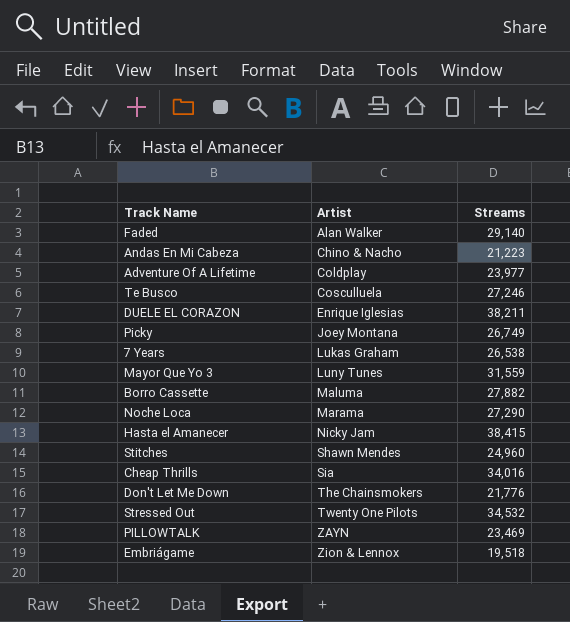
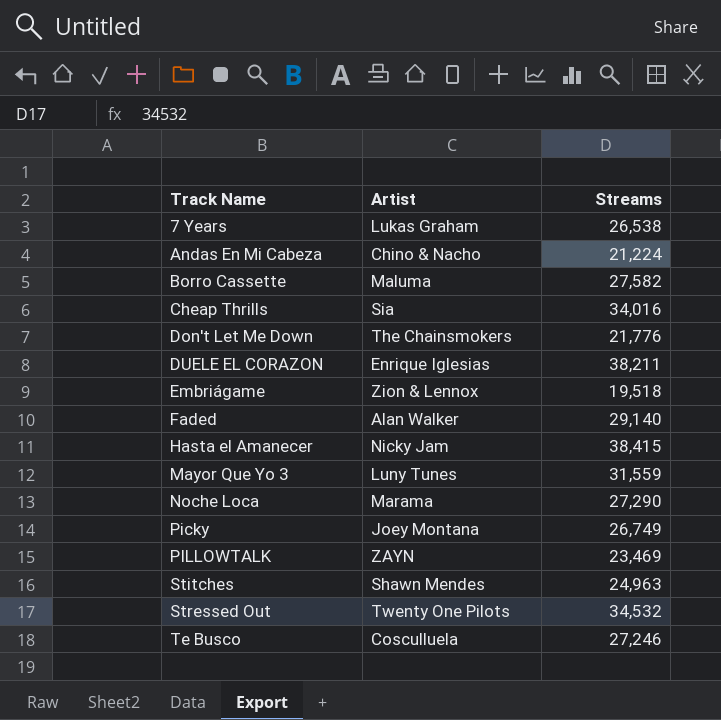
row order: Artist ascending -> Track Name ascending
row Adventure Of A Lifetime: Coldplay | 23,977 -> none
Andas En Mi Cabeza | Streams: 21,223 -> 21,224
Borro Cassette | Streams: 27,882 -> 27,582
Stitches | Streams: 24,960 -> 24,963

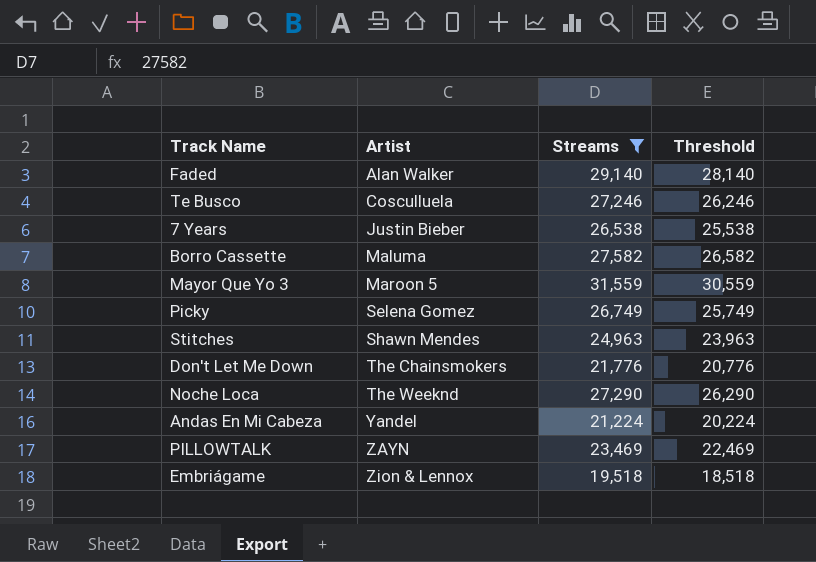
filter: none -> Streams <= 31,559
row order: Track Name ascending -> Artist ascending
column Threshold | formula: none -> [Streams] - 1000
7 Years | Artist: Lukas Graham -> Justin Bieber
Mayor Que Yo 3 | Artist: Luny Tunes -> Maroon 5
Picky | Artist: Joey Montana -> Selena Gomez
Noche Loca | Artist: Marama -> The Weeknd
Andas En Mi Cabeza | Artist: Chino & Nacho -> Yandel

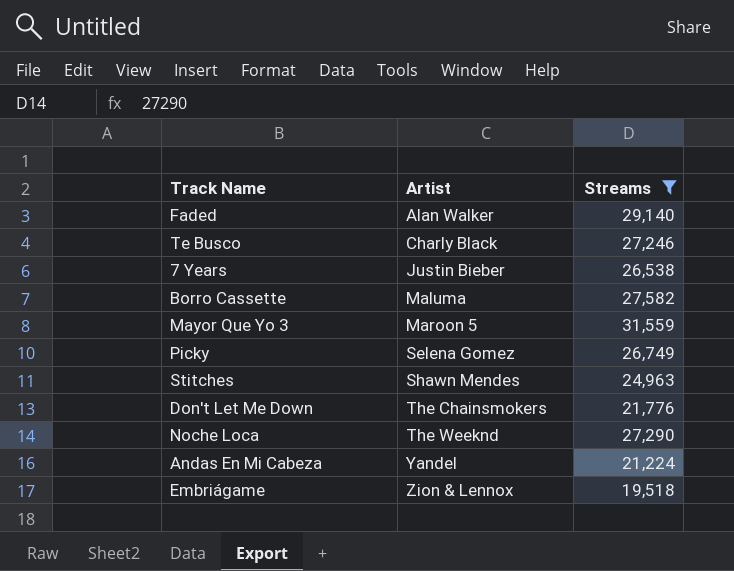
column Threshold | formula: [Streams] - 1000 -> none
row PILLOWTALK: ZAYN | 23,469 | 22,469 -> none
Te Busco | Artist: Cosculluela -> Charly Black

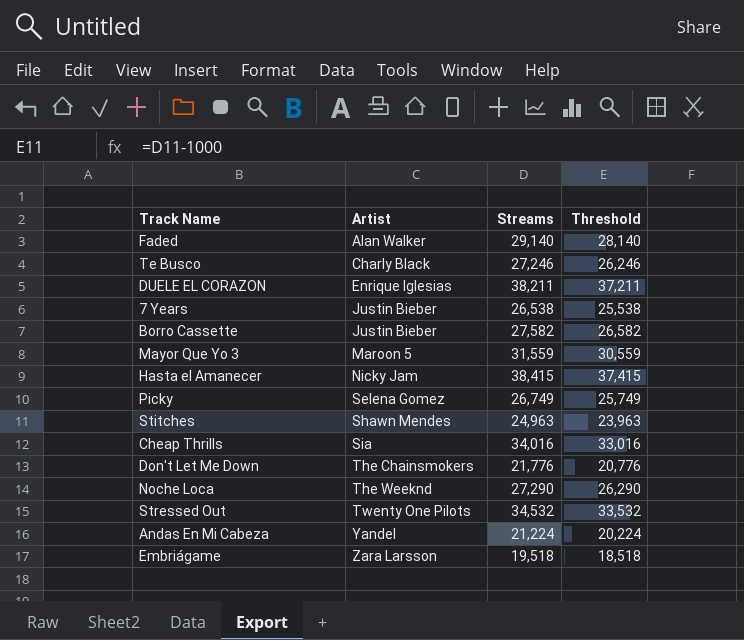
filter: Streams <= 31,559 -> none
column Threshold | formula: none -> [Streams] - 1000
Borro Cassette | Artist: Maluma -> Justin Bieber
Embriágame | Artist: Zion & Lennox -> Zara Larsson

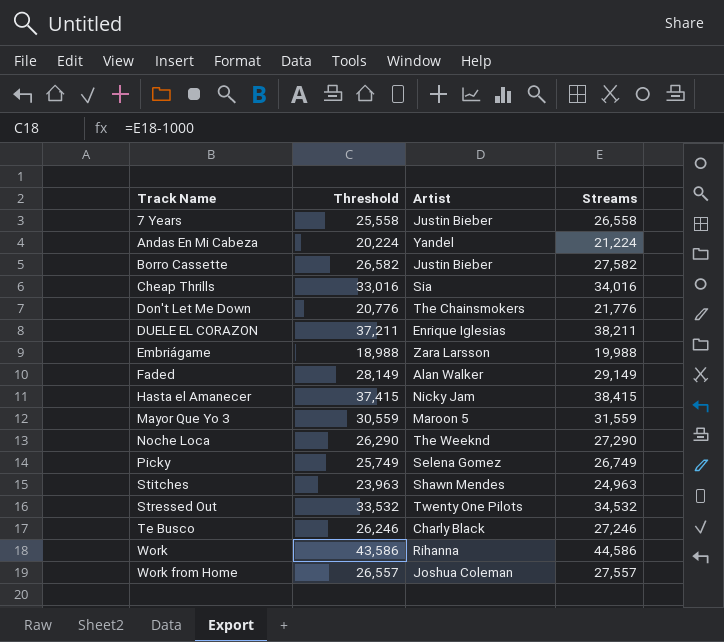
row order: Artist ascending -> Track Name ascending
column Threshold | position: 4 -> 2
7 Years | Threshold: 25,538 -> 25,558
7 Years | Streams: 26,538 -> 26,558
Embriágame | Threshold: 18,518 -> 18,988
Embriágame | Streams: 19,518 -> 19,988
Faded | Threshold: 28,140 -> 28,149
Faded | Streams: 29,140 -> 29,149
row Work: none -> 43,586 | Rihanna | 44,586
row Work from Home: none -> 26,557 | Joshua Coleman | 27,557

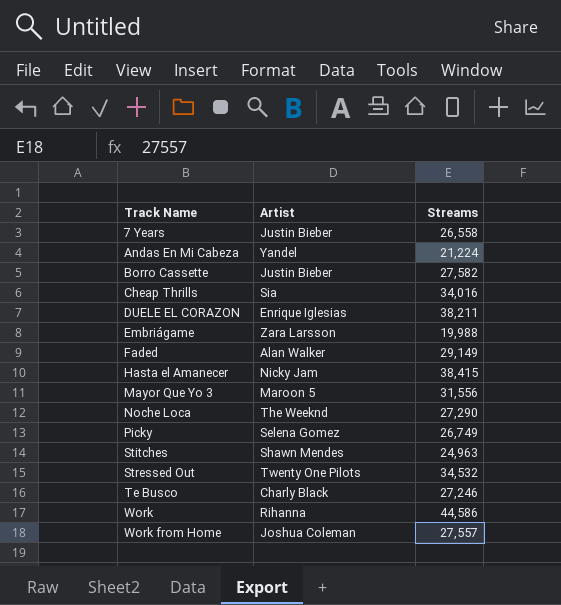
column Threshold | formula: [Streams] - 1000 -> none
row Don't Let Me Down: 20,776 | The Chainsmokers | 21,776 -> none
Mayor Que Yo 3 | Streams: 31,559 -> 31,556

